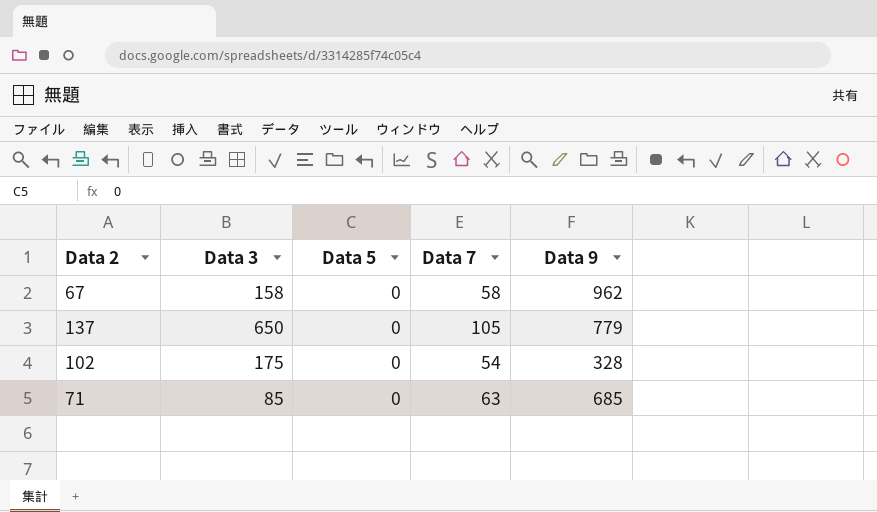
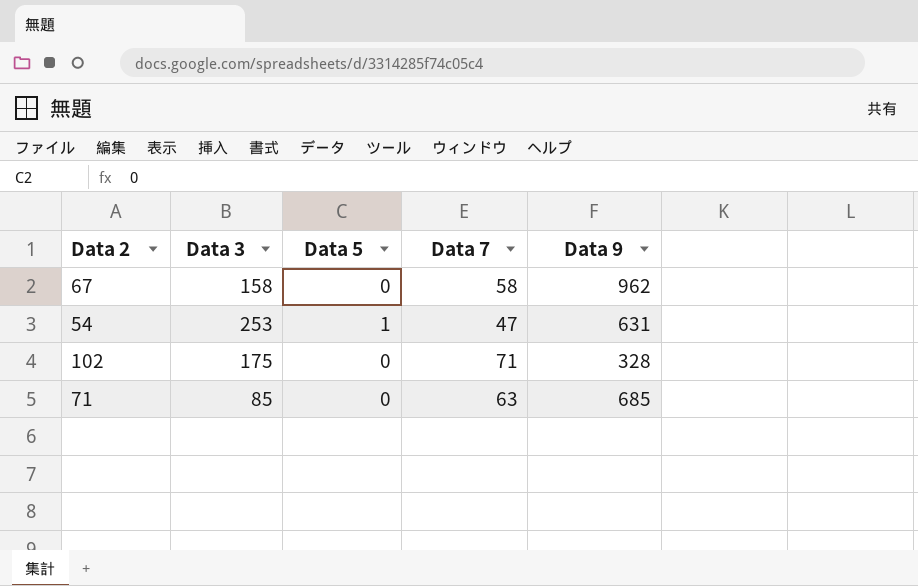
row 137: 650 | 0 | 105 | 779 -> none
row 54: none -> 253 | 1 | 47 | 631
102 | Data 7: 54 -> 71

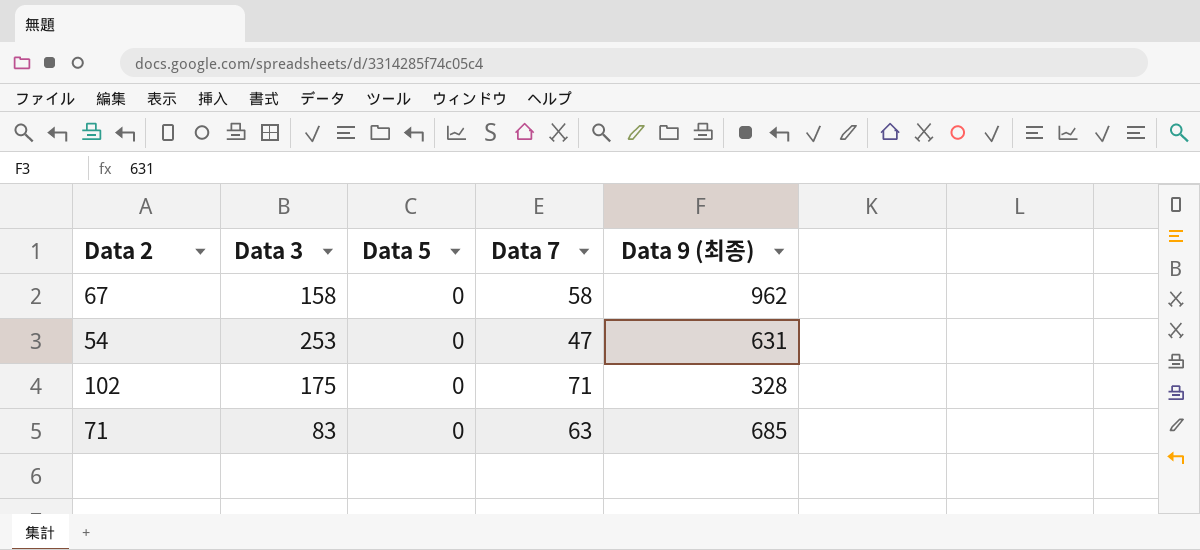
column name: Data 9 -> Data 9 (최종)
54 | Data 5: 1 -> 0
71 | Data 3: 85 -> 83

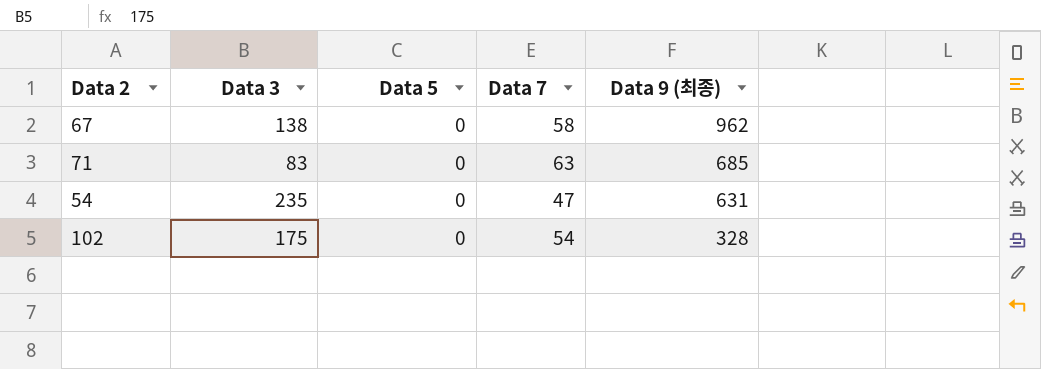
row order: none -> Data 9 (최종) descending
67 | Data 3: 158 -> 138
54 | Data 3: 253 -> 235
102 | Data 7: 71 -> 54

